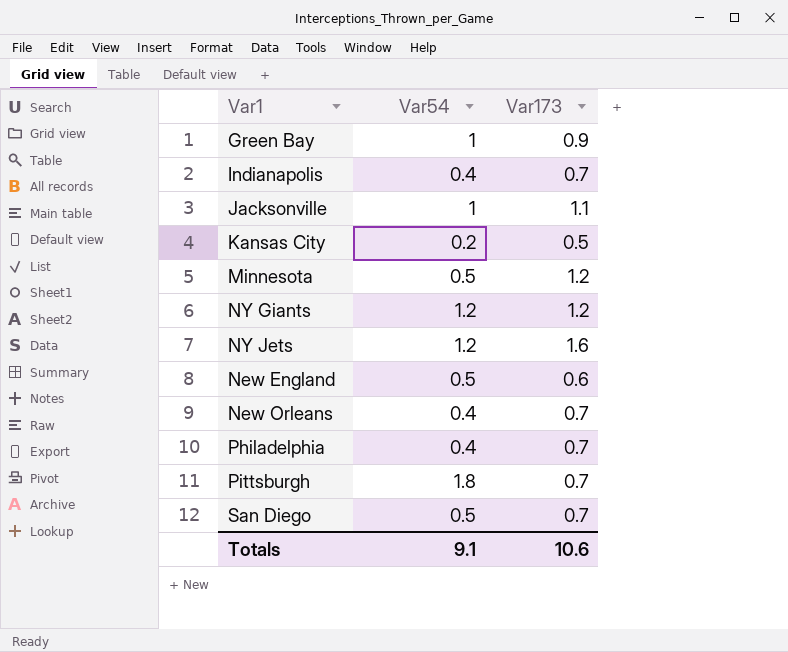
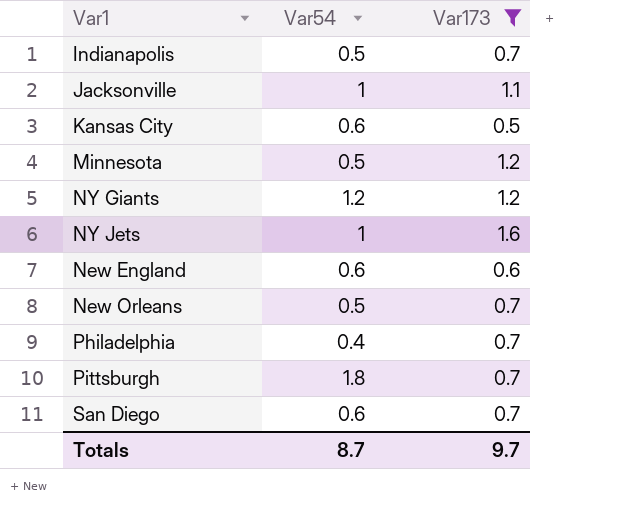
filter: none -> Var173 != 0.9
Indianapolis | Var54: 0.4 -> 0.5
Kansas City | Var54: 0.2 -> 0.6
NY Jets | Var54: 1.2 -> 1
New England | Var54: 0.5 -> 0.6
New Orleans | Var54: 0.4 -> 0.5
San Diego | Var54: 0.5 -> 0.6
Totals | Var54: 9.1 -> 8.7
Totals | Var173: 10.6 -> 9.7

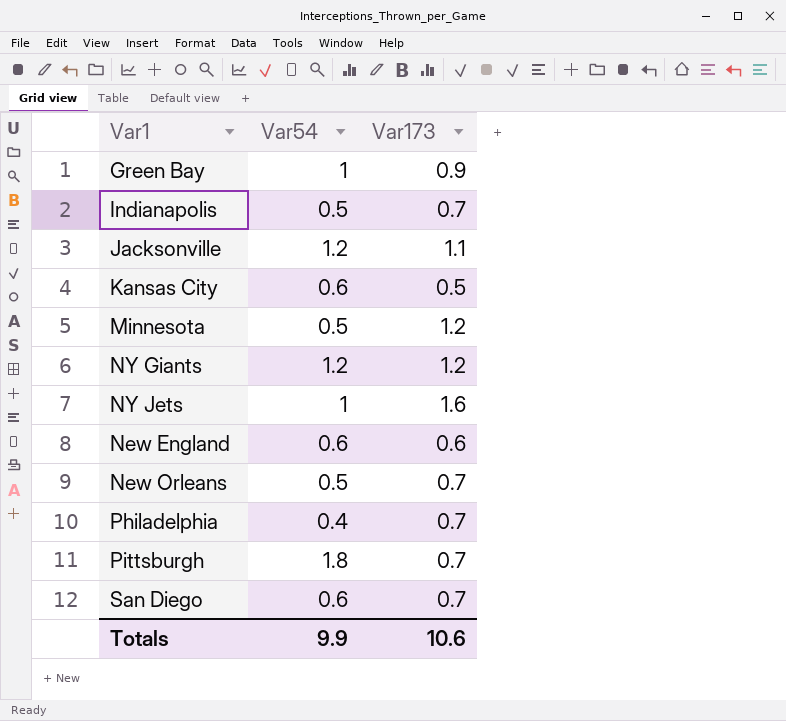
filter: Var173 != 0.9 -> none
Jacksonville | Var54: 1 -> 1.2
Totals | Var54: 8.7 -> 9.9
Totals | Var173: 9.7 -> 10.6

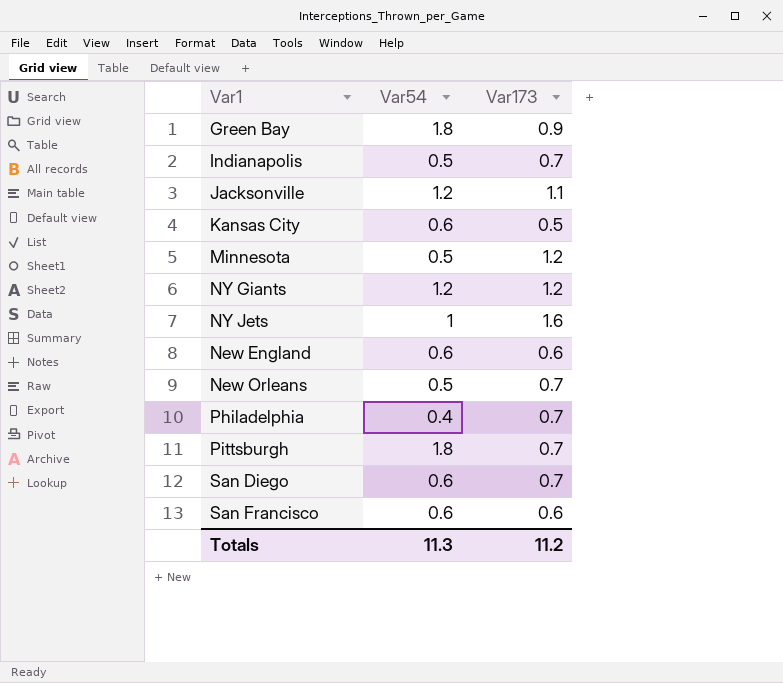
Green Bay | Var54: 1 -> 1.8
row San Francisco: none -> 0.6 | 0.6
Totals | Var54: 9.9 -> 11.3
Totals | Var173: 10.6 -> 11.2

